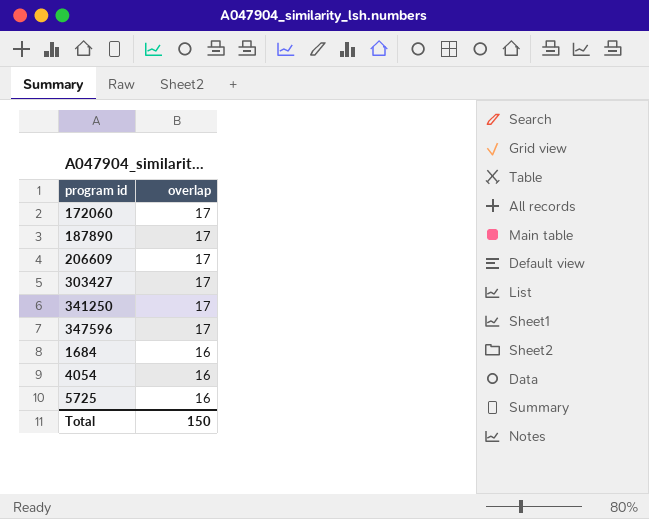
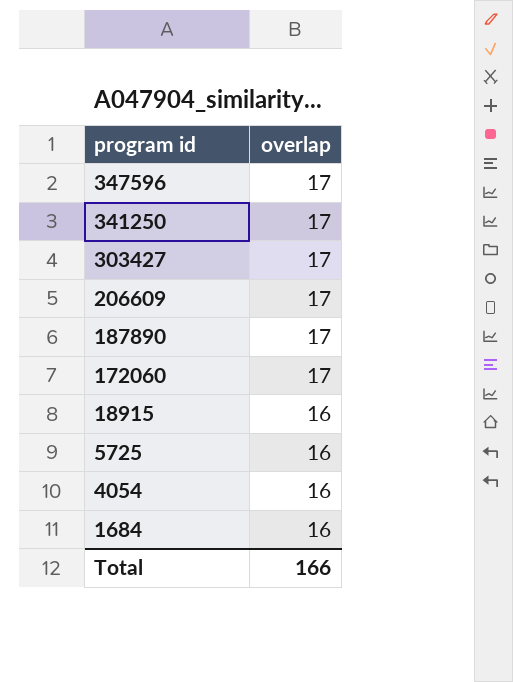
row order: overlap descending -> program id descending
row 18915: none -> 16
Total | overlap: 150 -> 166

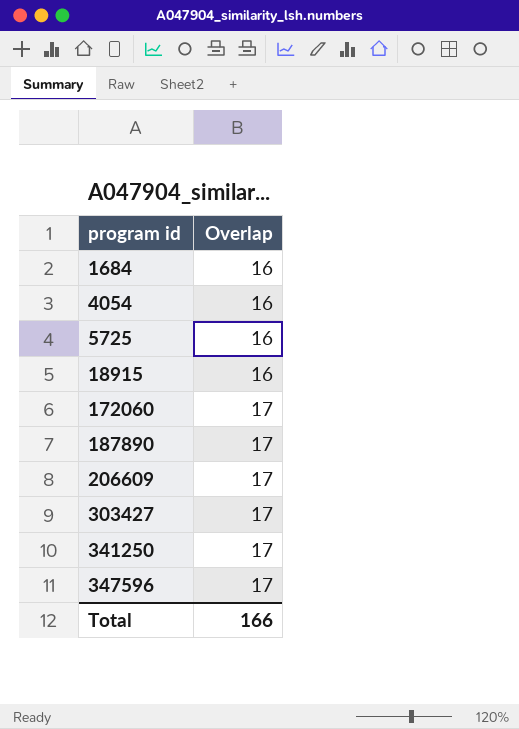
row order: program id descending -> program id ascending
column name: overlap -> Overlap

